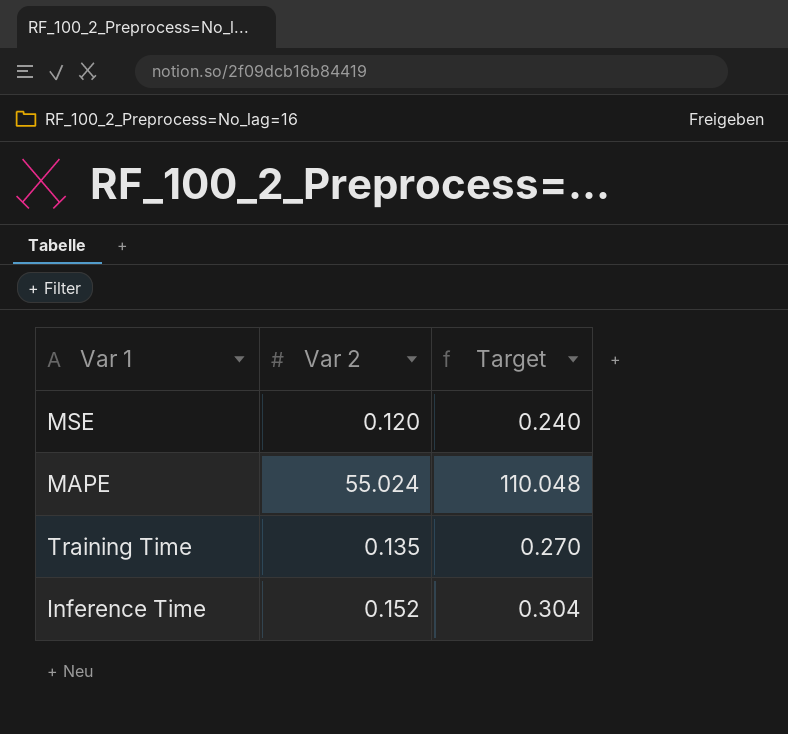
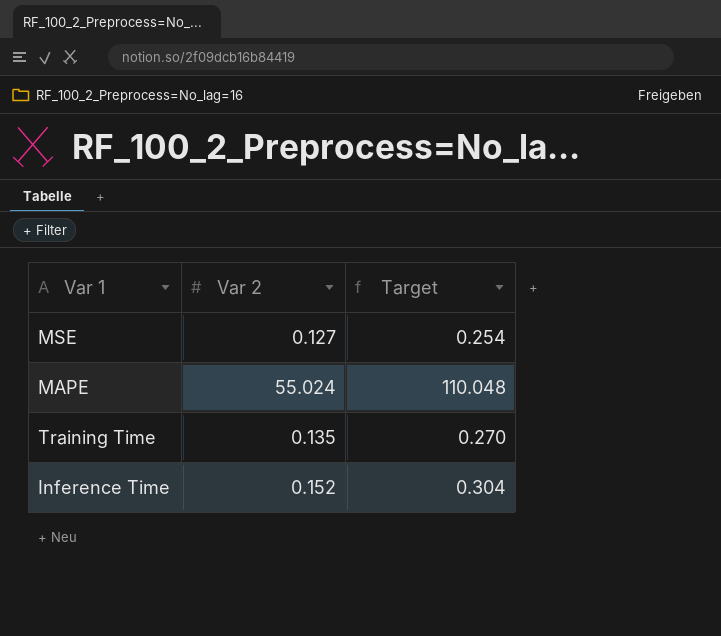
MSE | Var 2: 0.120 -> 0.127
MSE | Target: 0.240 -> 0.254

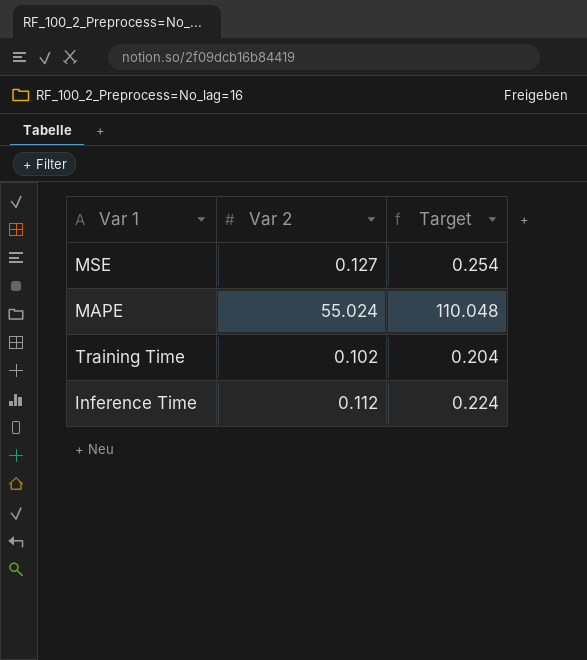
Training Time | Var 2: 0.135 -> 0.102
Training Time | Target: 0.270 -> 0.204
Inference Time | Var 2: 0.152 -> 0.112
Inference Time | Target: 0.304 -> 0.224

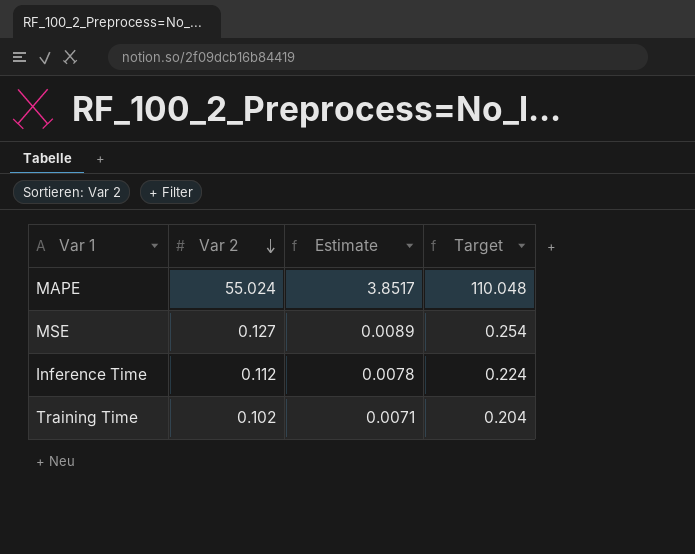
row order: none -> Var 2 descending
column Estimate | formula: none -> [Var 2] * 0.07

